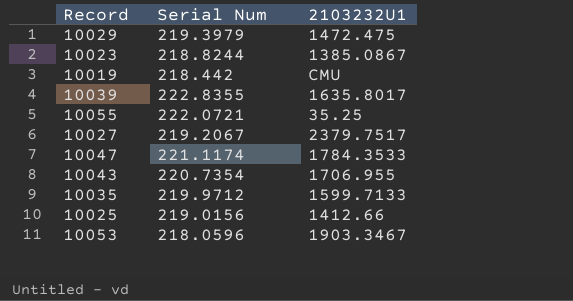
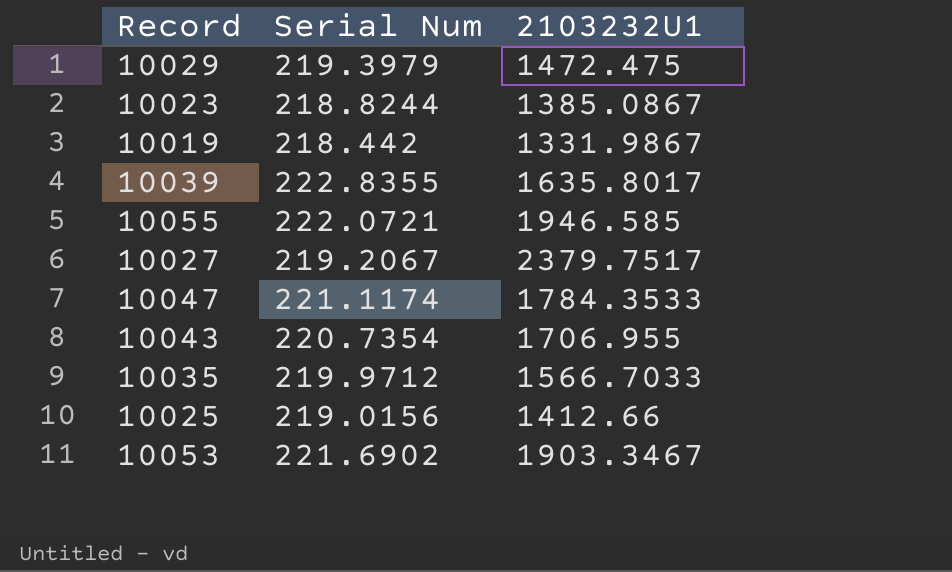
10019 | 2103232U1: CMU -> 1331.9867
10055 | 2103232U1: 35.25 -> 1946.585
10035 | 2103232U1: 1599.7133 -> 1566.7033
10053 | Serial Num: 218.0596 -> 221.6902

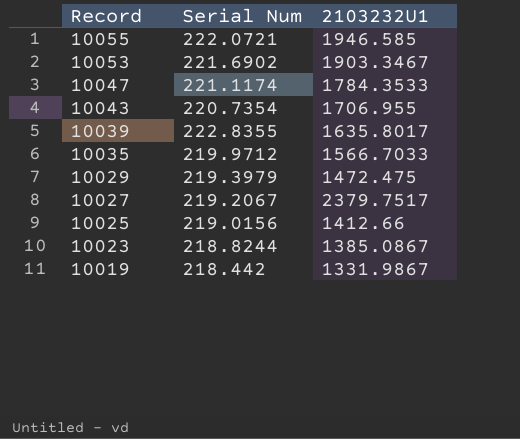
row order: none -> Record descending

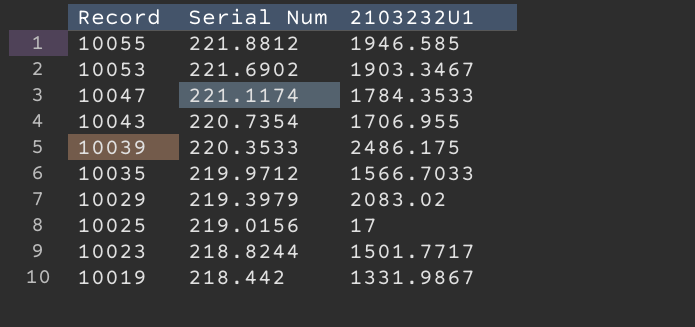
row 10027: 219.2067 | 2379.7517 -> none
10055 | Serial Num: 222.0721 -> 221.8812
10039 | Serial Num: 222.8355 -> 220.3533
10039 | 2103232U1: 1635.8017 -> 2486.175
10029 | 2103232U1: 1472.475 -> 2083.02
10025 | 2103232U1: 1412.66 -> 17
10023 | 2103232U1: 1385.0867 -> 1501.7717

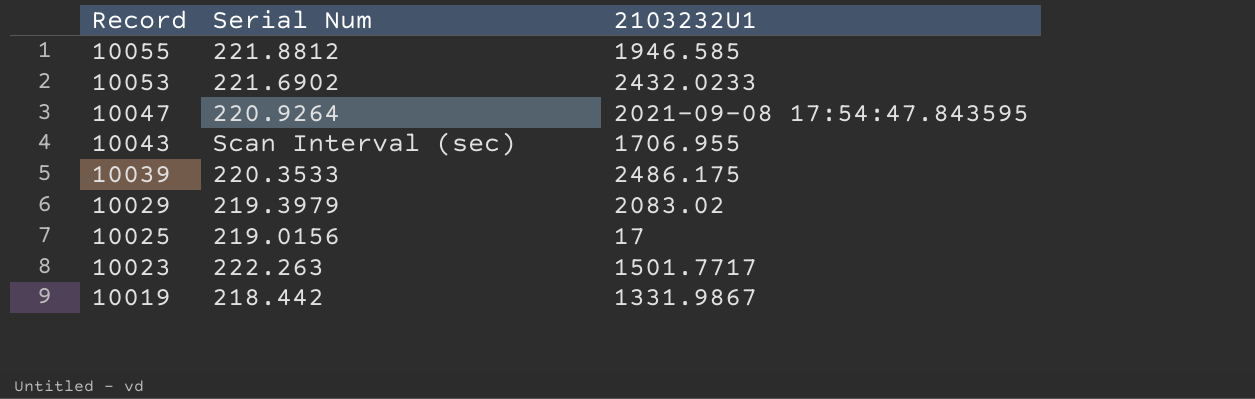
row 10035: 219.9712 | 1566.7033 -> none
10053 | 2103232U1: 1903.3467 -> 2432.0233
10047 | Serial Num: 221.1174 -> 220.9264
10047 | 2103232U1: 1784.3533 -> 2021-09-08 17:54:47.843595
10043 | Serial Num: 220.7354 -> Scan Interval (sec)
10023 | Serial Num: 218.8244 -> 222.263

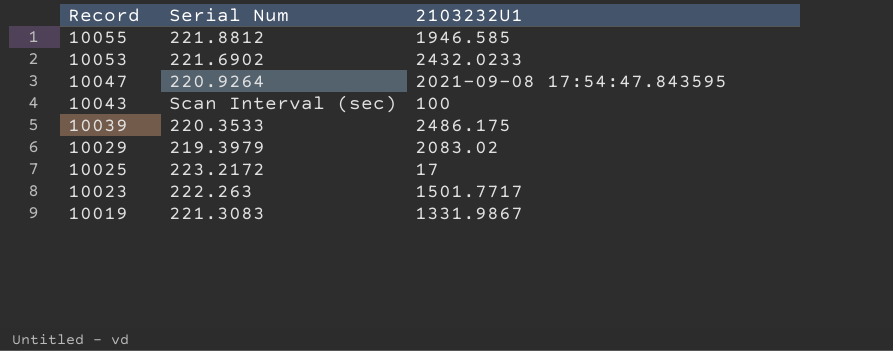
10043 | 2103232U1: 1706.955 -> 100
10025 | Serial Num: 219.0156 -> 223.2172
10019 | Serial Num: 218.442 -> 221.3083

